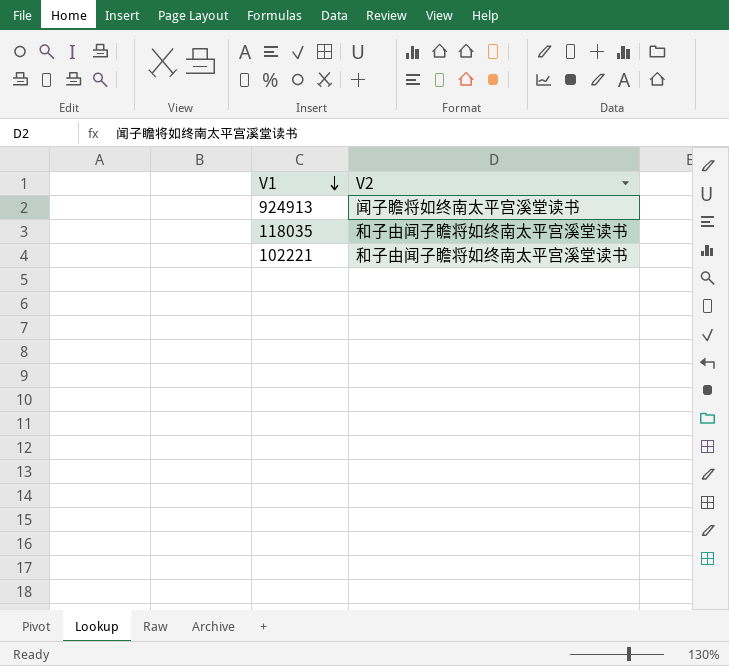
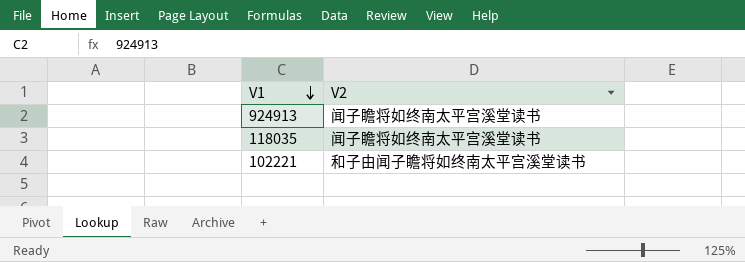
118035 | V2: 和子由闻子瞻将如终南太平宫溪堂读书 -> 闻子瞻将如终南太平宫溪堂读书

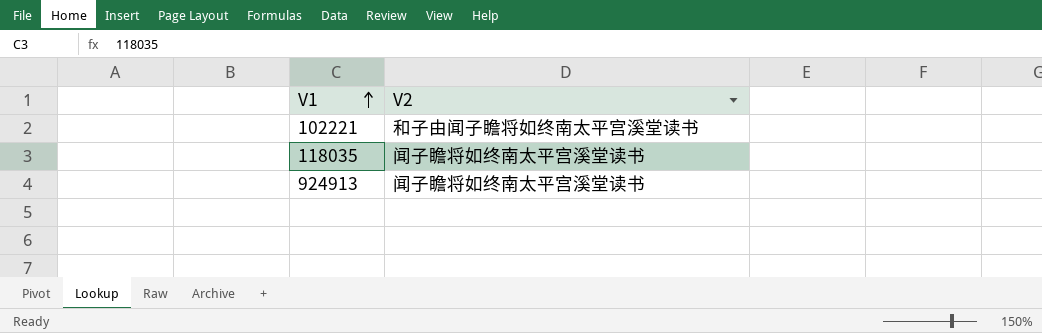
row order: V1 descending -> V1 ascending

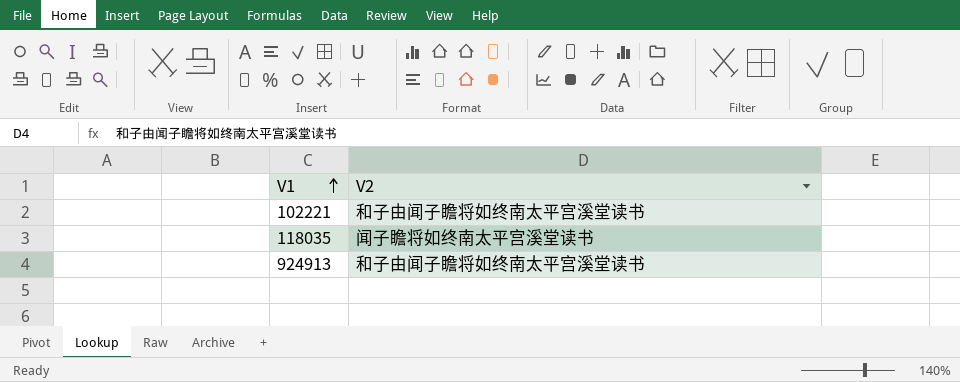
924913 | V2: 闻子瞻将如终南太平宫溪堂读书 -> 和子由闻子瞻将如终南太平宫溪堂读书

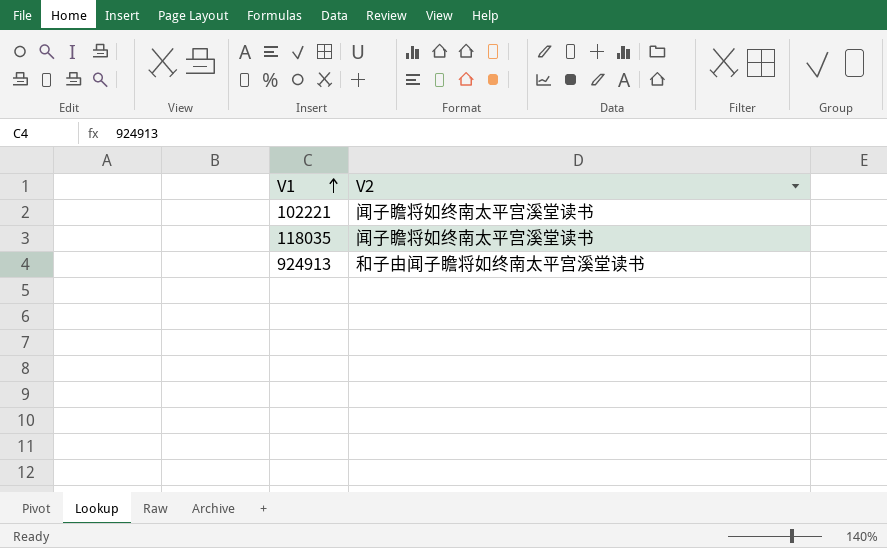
102221 | V2: 和子由闻子瞻将如终南太平宫溪堂读书 -> 闻子瞻将如终南太平宫溪堂读书

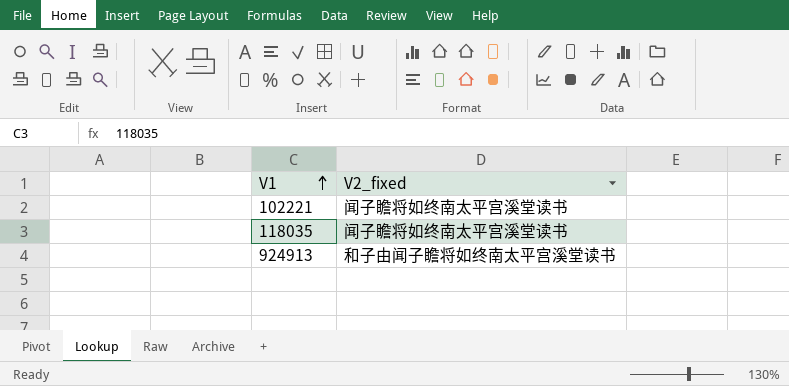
column name: V2 -> V2_fixed

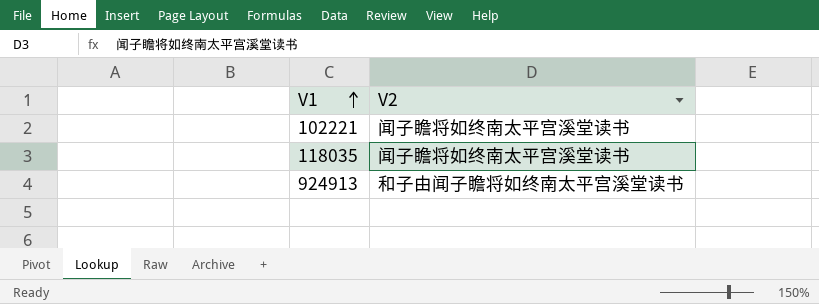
column name: V2_fixed -> V2

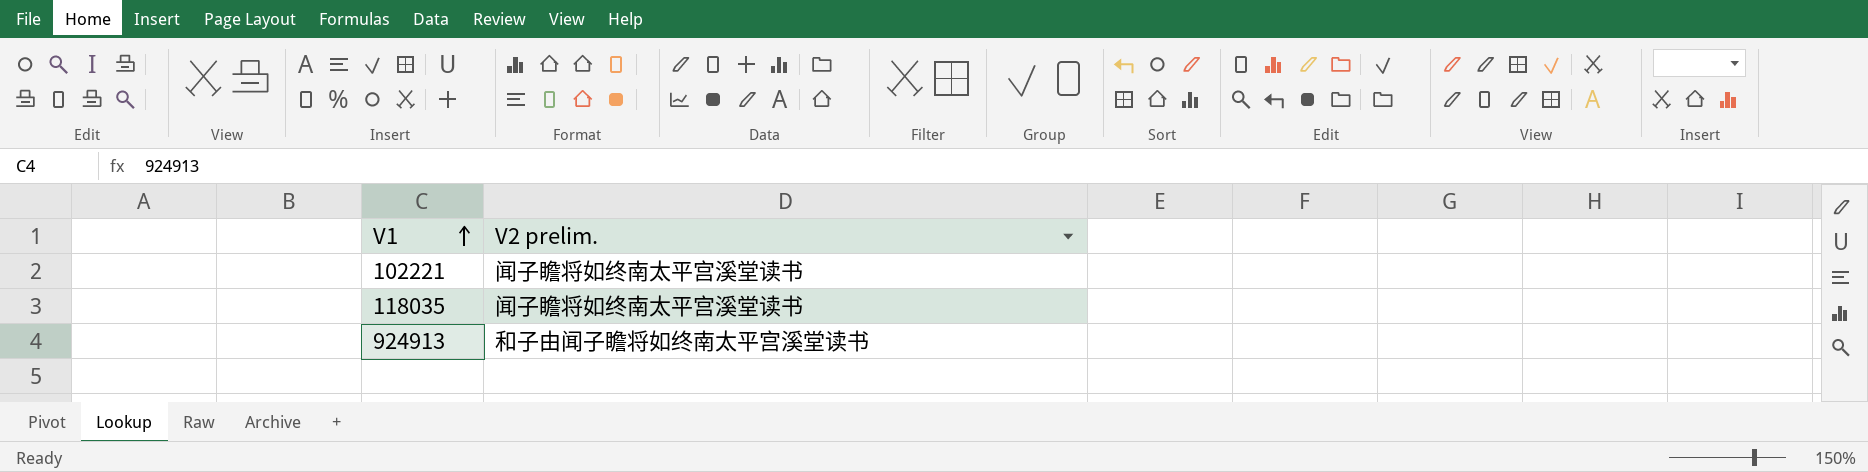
column name: V2 -> V2 prelim.

